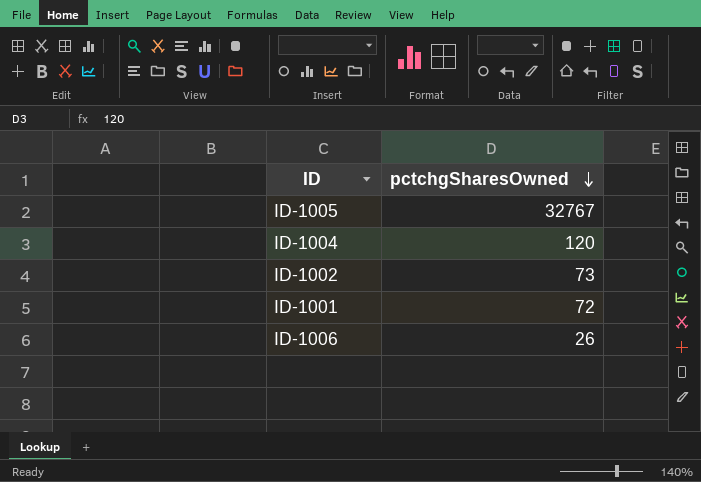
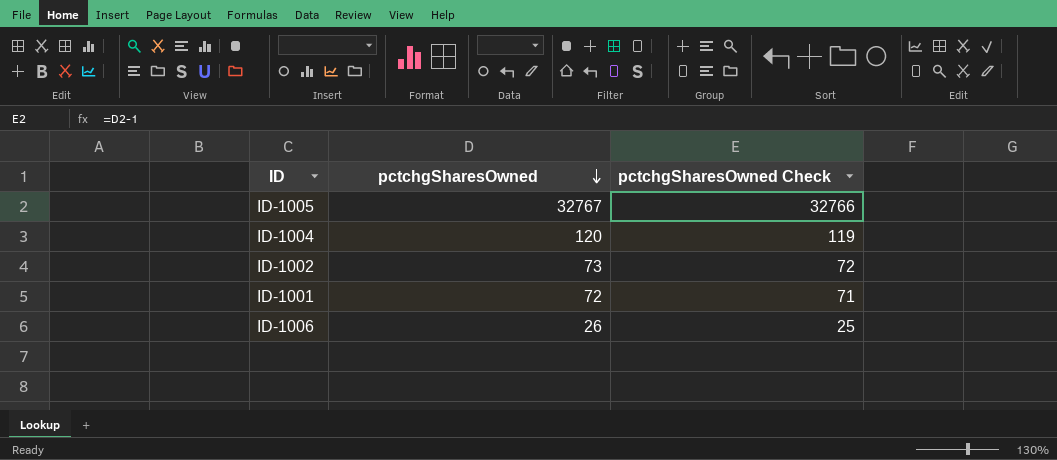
column pctchgSharesOwned Check | formula: none -> [pctchgSharesOwned] - 1

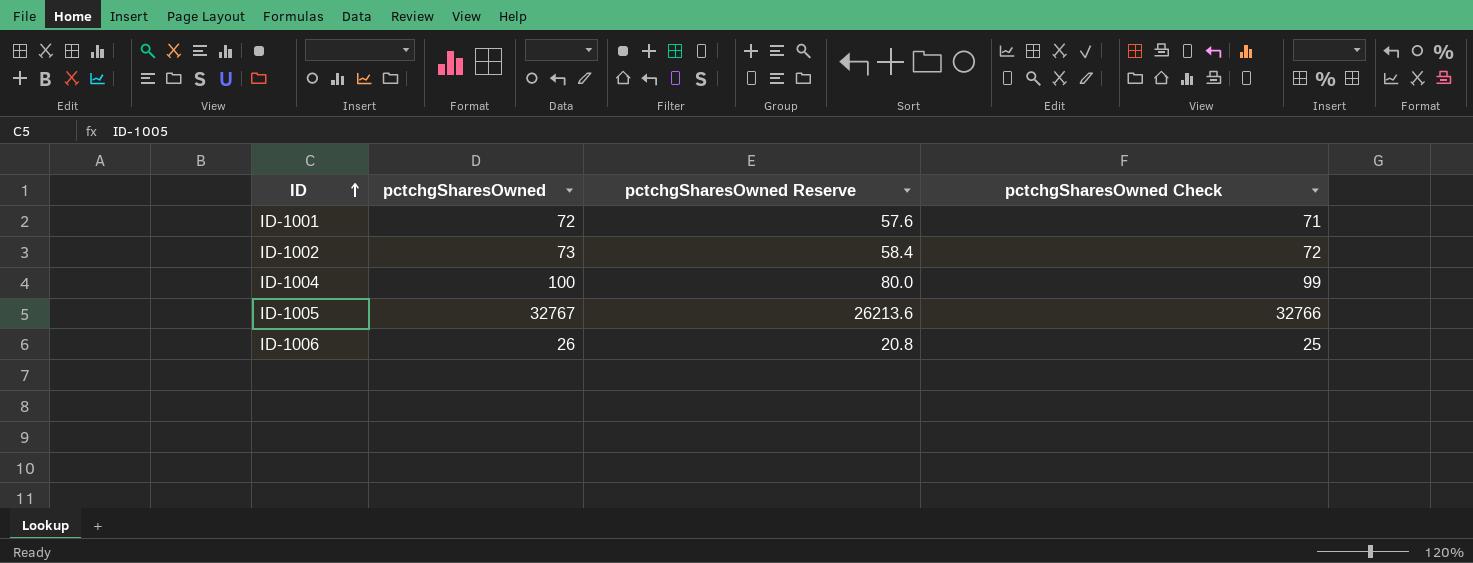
row order: pctchgSharesOwned descending -> ID ascending
column pctchgSharesOwned Reserve | formula: none -> [pctchgSharesOwned] * 0.8
ID-1004 | pctchgSharesOwned: 120 -> 100
ID-1004 | pctchgSharesOwned Check: 119 -> 99

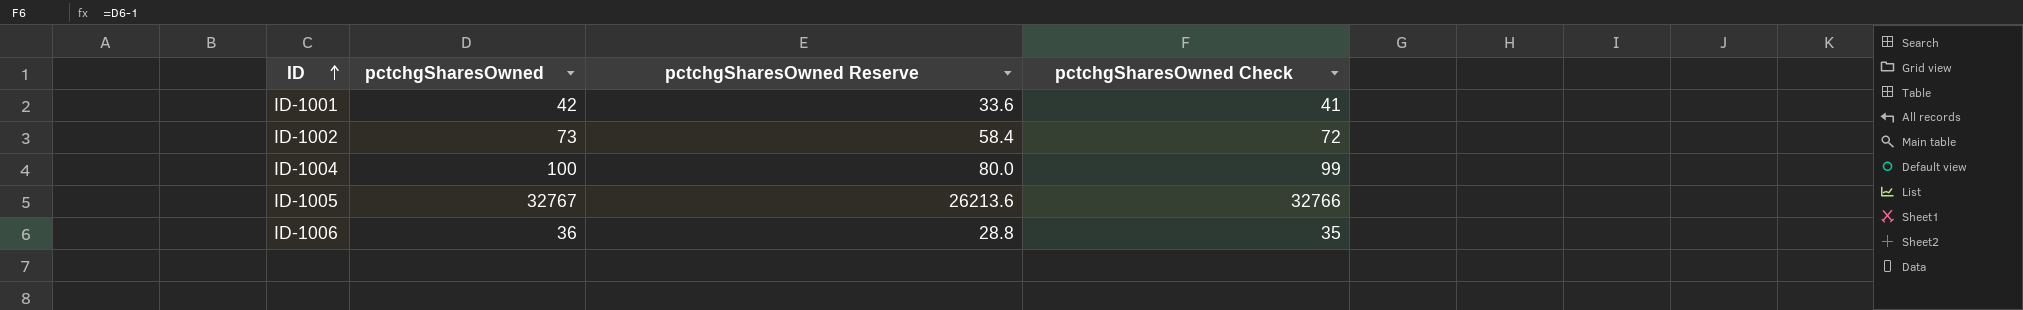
ID-1001 | pctchgSharesOwned: 72 -> 42
ID-1001 | pctchgSharesOwned Reserve: 57.6 -> 33.6
ID-1001 | pctchgSharesOwned Check: 71 -> 41
ID-1006 | pctchgSharesOwned: 26 -> 36
ID-1006 | pctchgSharesOwned Reserve: 20.8 -> 28.8
ID-1006 | pctchgSharesOwned Check: 25 -> 35

